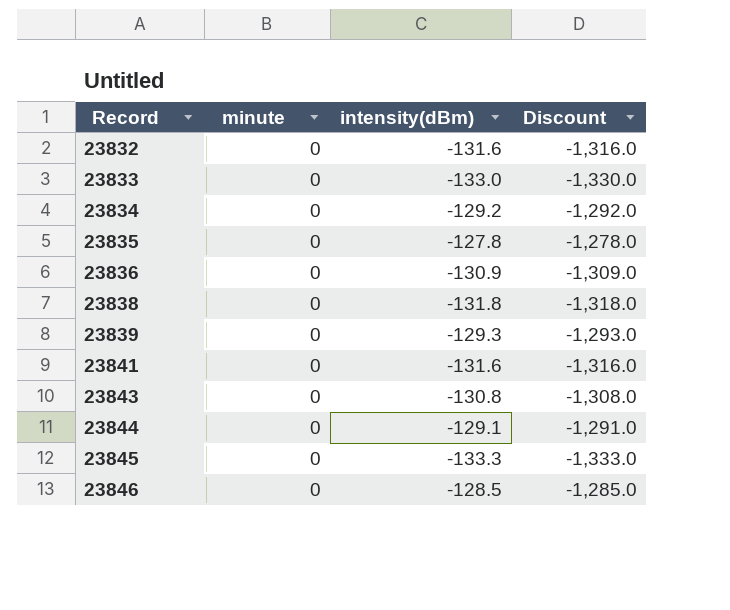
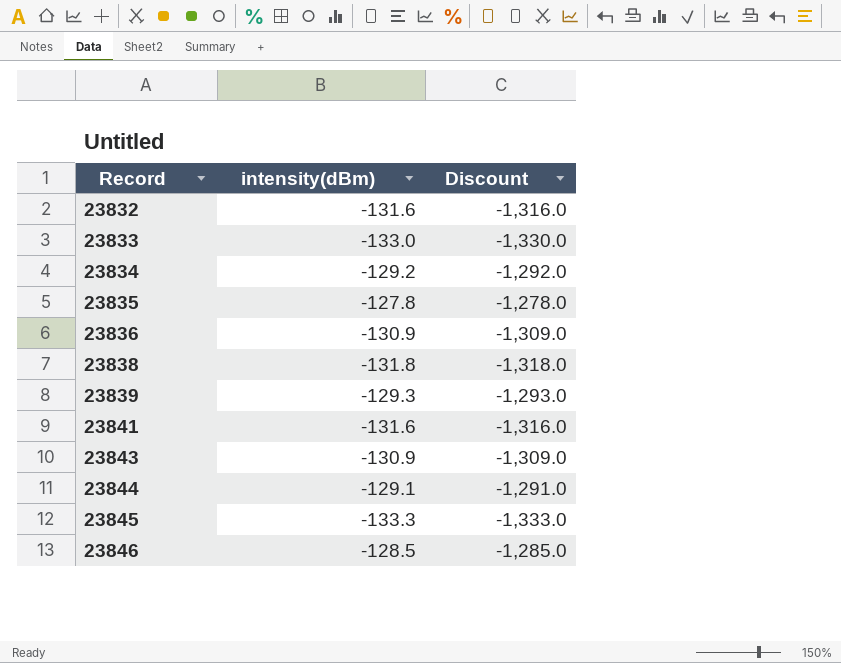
column minute | position: 2 -> none
23843 | intensity(dBm): -130.8 -> -130.9
23843 | Discount: -1,308.0 -> -1,309.0

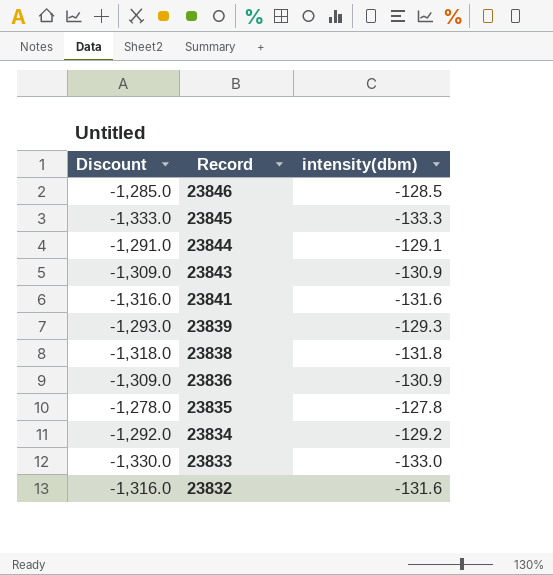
row order: Record ascending -> Record descending
column Discount | position: 3 -> 1
column name: intensity(dBm) -> intensity(dbm)

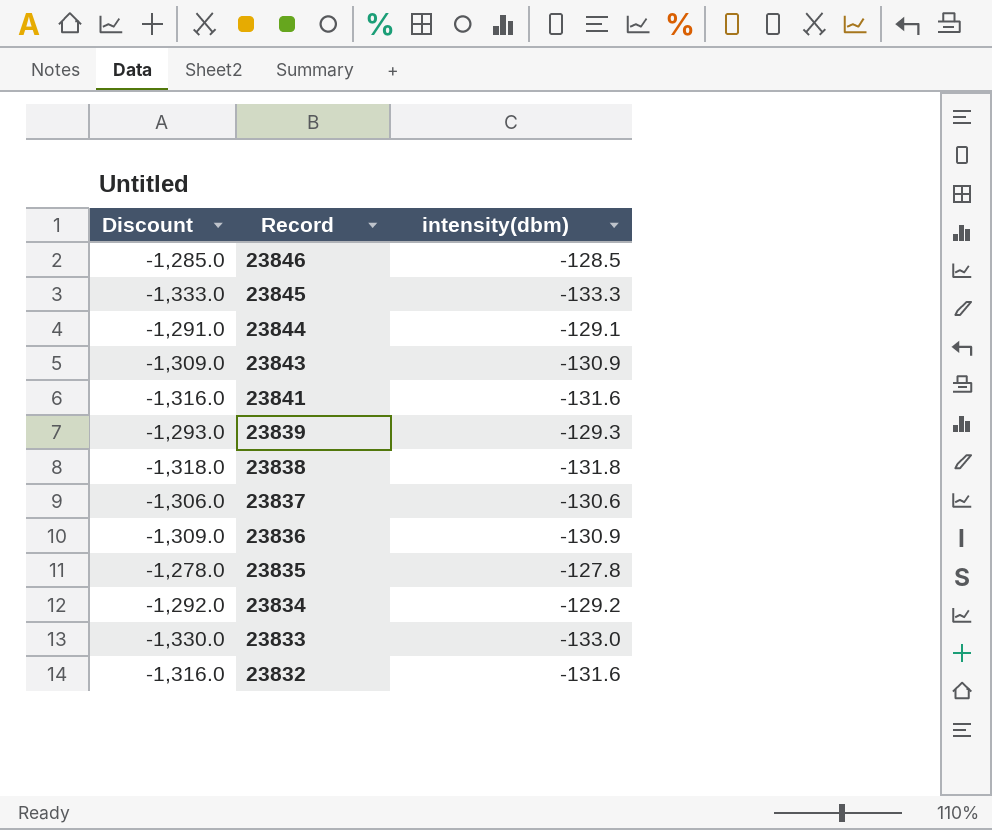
row 23837: none -> -1,306.0 | -130.6

